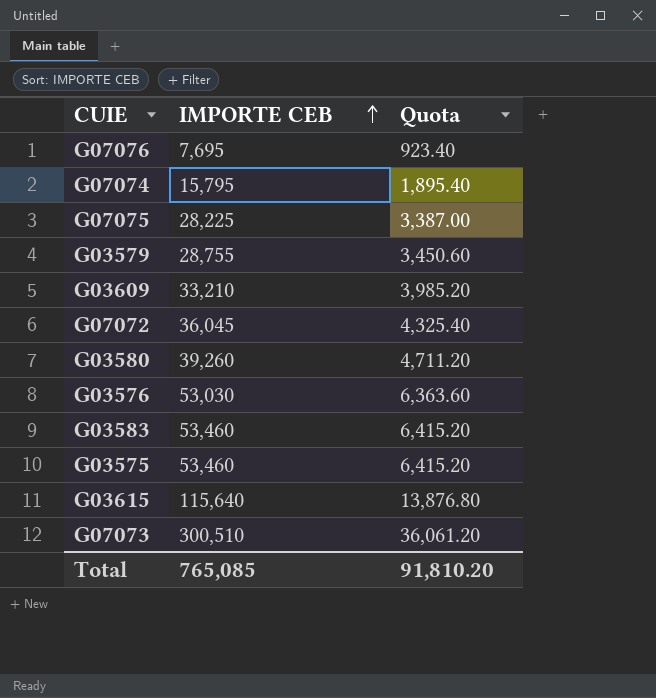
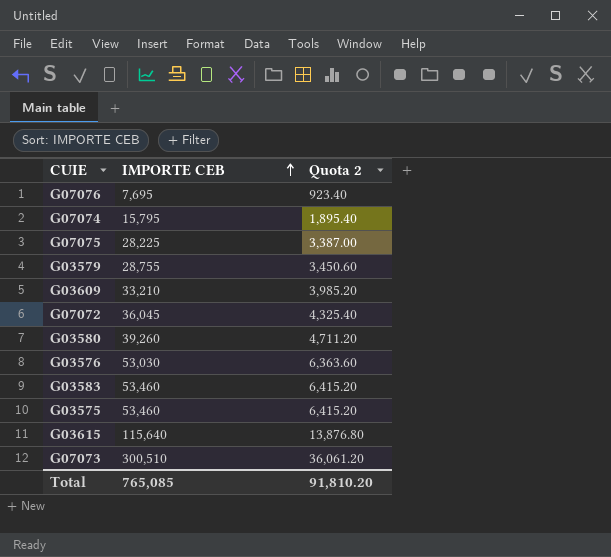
column name: Quota -> Quota 2

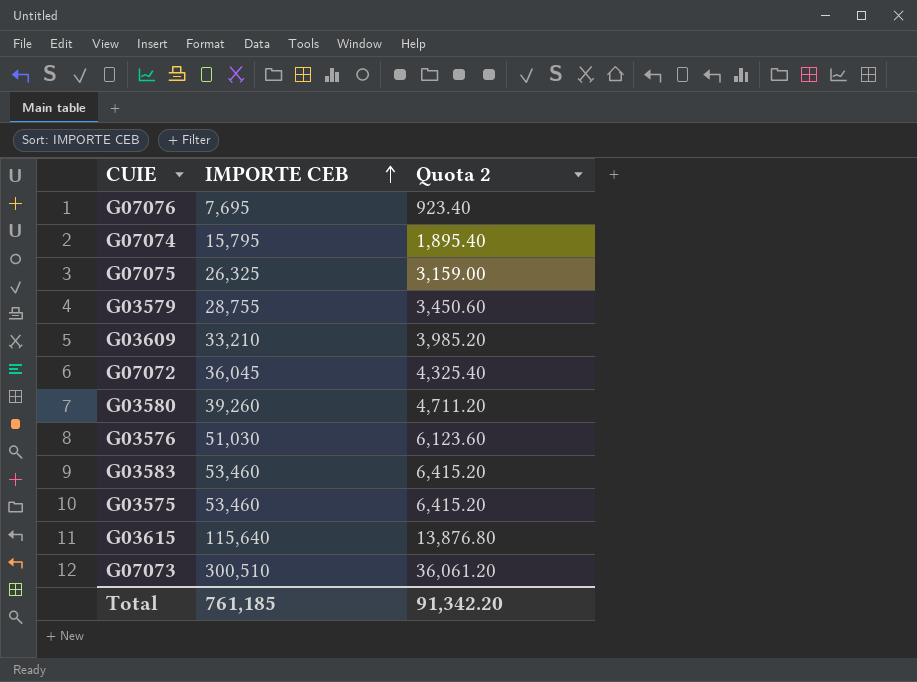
G07075 | IMPORTE CEB: 28,225 -> 26,325
G07075 | Quota 2: 3,387.00 -> 3,159.00
G03576 | IMPORTE CEB: 53,030 -> 51,030
G03576 | Quota 2: 6,363.60 -> 6,123.60
Total | IMPORTE CEB: 765,085 -> 761,185
Total | Quota 2: 91,810.20 -> 91,342.20

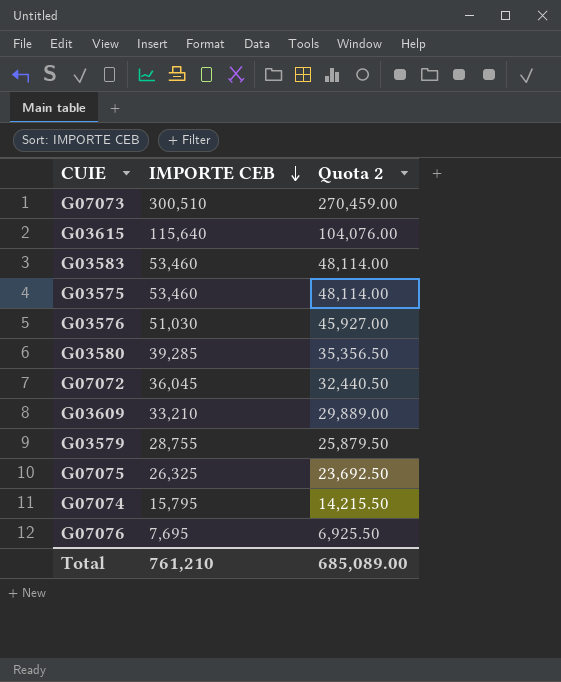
row order: IMPORTE CEB ascending -> IMPORTE CEB descending
column Quota 2 | formula: [IMPORTE CEB] * 0.12 -> [IMPORTE CEB] * 0.9
G03580 | IMPORTE CEB: 39,260 -> 39,285
Total | IMPORTE CEB: 761,185 -> 761,210
Total | Quota 2: 91,342.20 -> 685,089.00

